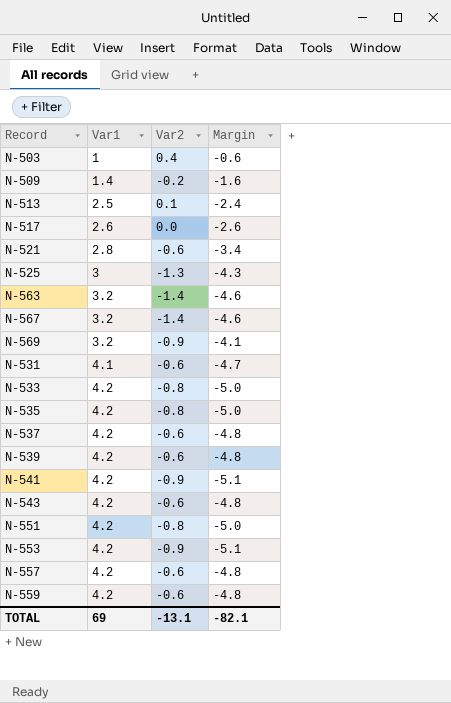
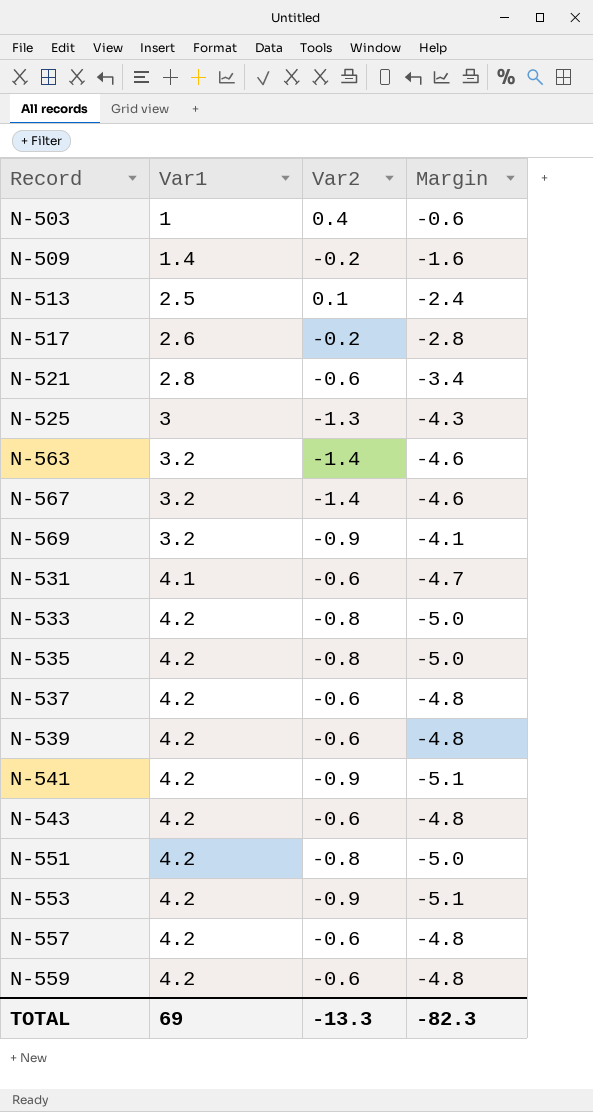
N-517 | Var2: 0.0 -> -0.2
N-517 | Margin: -2.6 -> -2.8
TOTAL | Var2: -13.1 -> -13.3
TOTAL | Margin: -82.1 -> -82.3

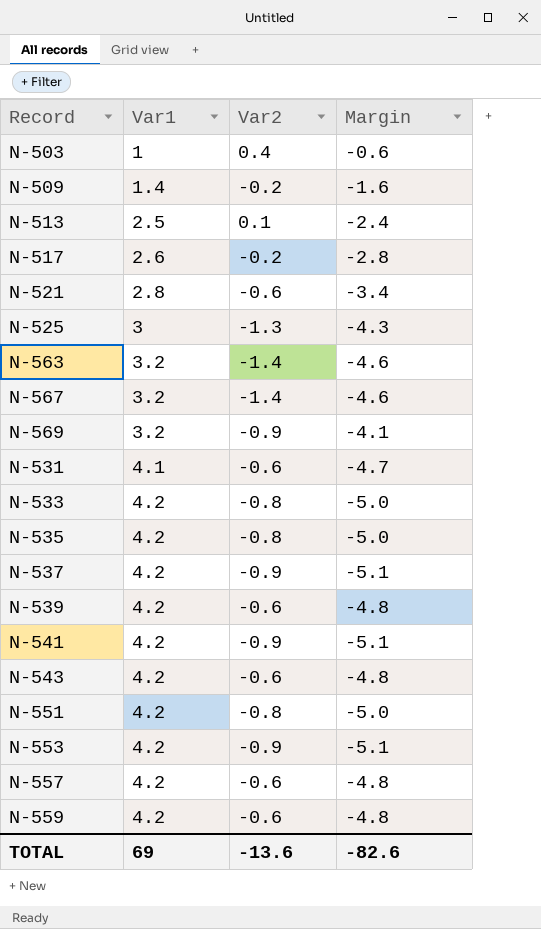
N-537 | Var2: -0.6 -> -0.9
N-537 | Margin: -4.8 -> -5.1
TOTAL | Var2: -13.3 -> -13.6
TOTAL | Margin: -82.3 -> -82.6

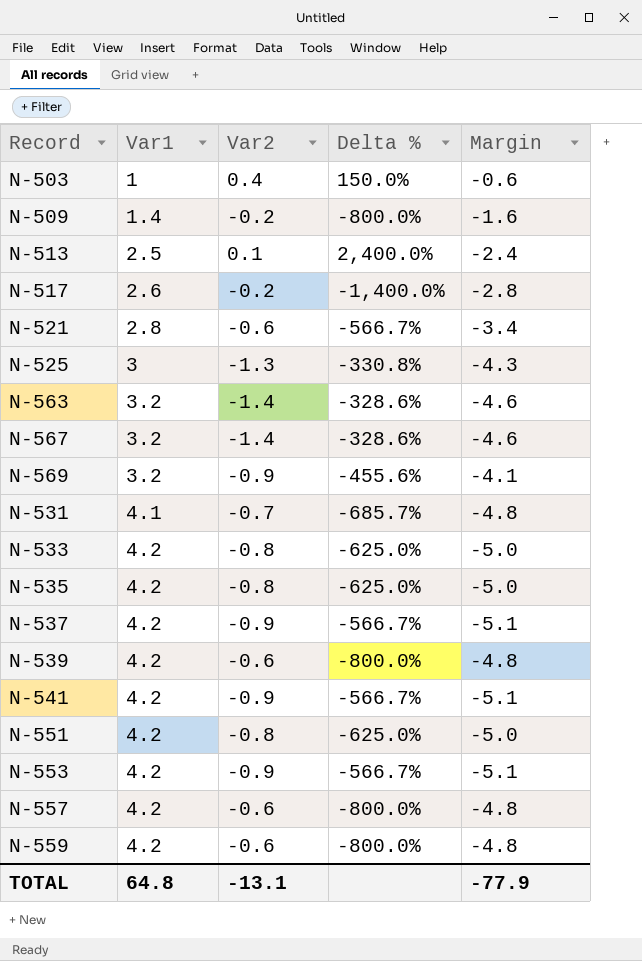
column Delta % | formula: none -> ([Var1] - [Var2]) / [Var2]
row N-543: 4.2 | -0.6 | -4.8 -> none
N-531 | Var2: -0.6 -> -0.7
N-531 | Margin: -4.7 -> -4.8
TOTAL | Var1: 69 -> 64.8
TOTAL | Var2: -13.6 -> -13.1
TOTAL | Margin: -82.6 -> -77.9

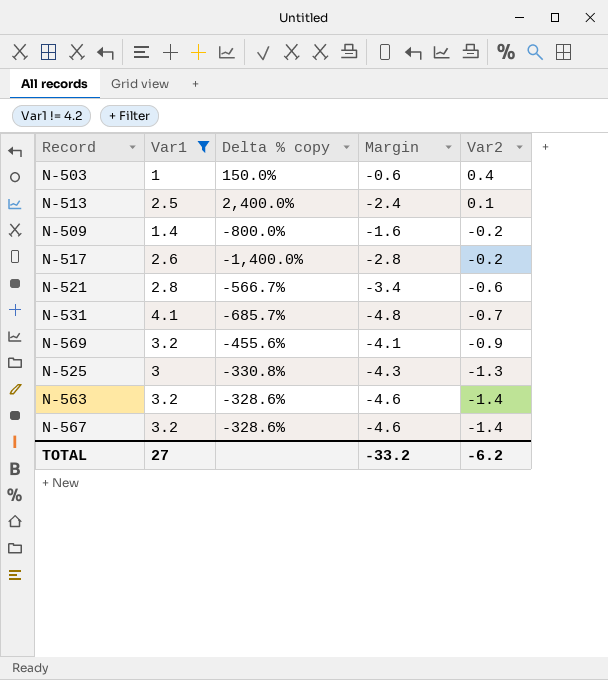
filter: none -> Var1 != 4.2
row order: Var1 ascending -> Var2 descending
column name: Delta % -> Delta % copy
column Var2 | position: 3 -> 5
TOTAL | Var1: 64.8 -> 27
TOTAL | Margin: -77.9 -> -33.2
TOTAL | Var2: -13.1 -> -6.2

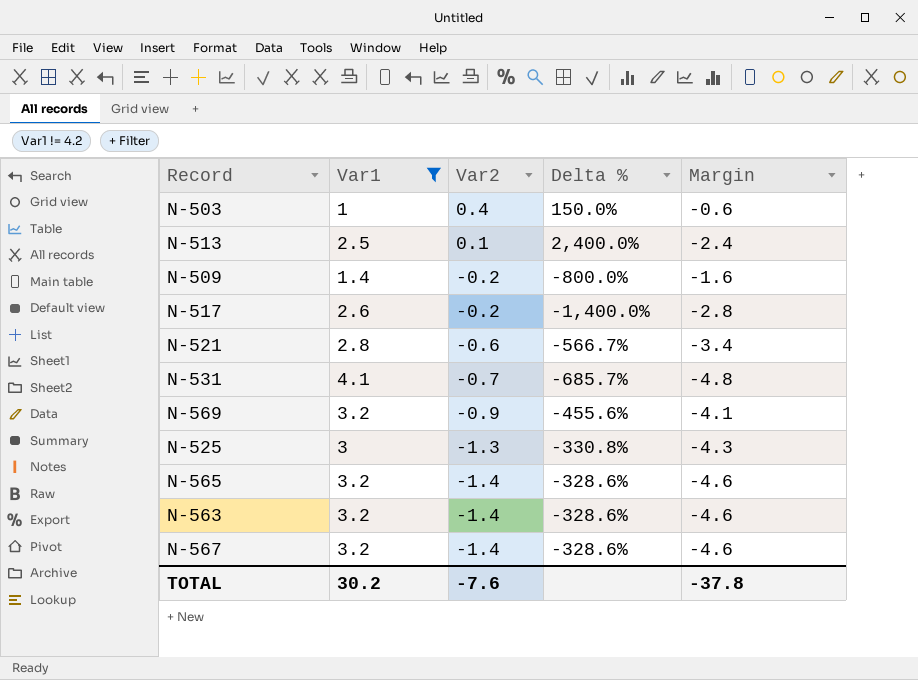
column Var2 | position: 5 -> 3
column name: Delta % copy -> Delta %
row N-565: none -> 3.2 | -1.4 | -328.6% | -4.6
TOTAL | Var1: 27 -> 30.2
TOTAL | Var2: -6.2 -> -7.6
TOTAL | Margin: -33.2 -> -37.8

